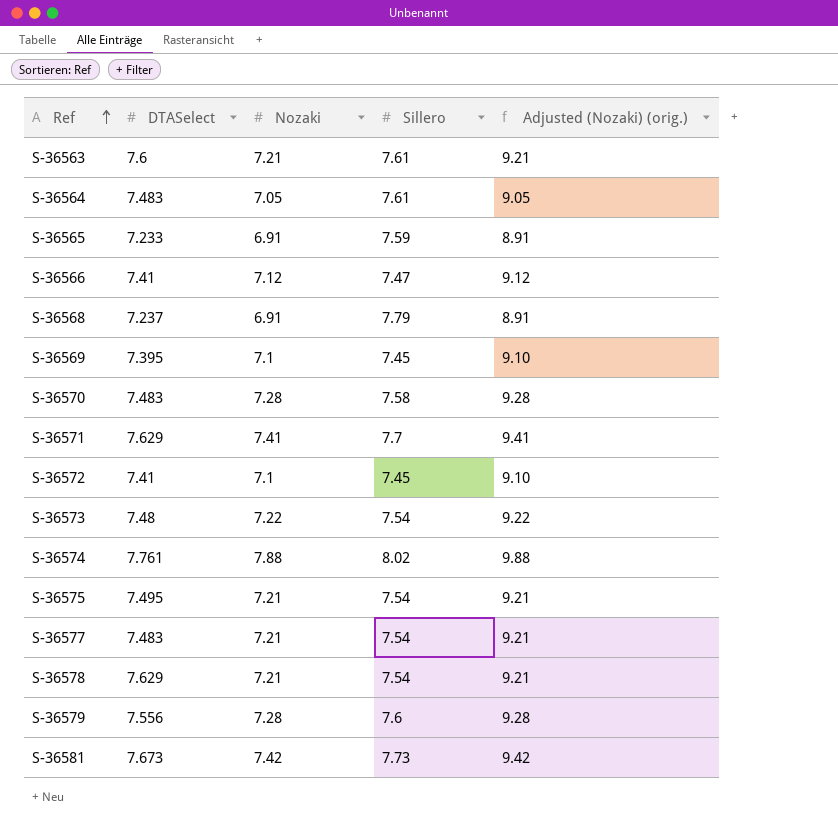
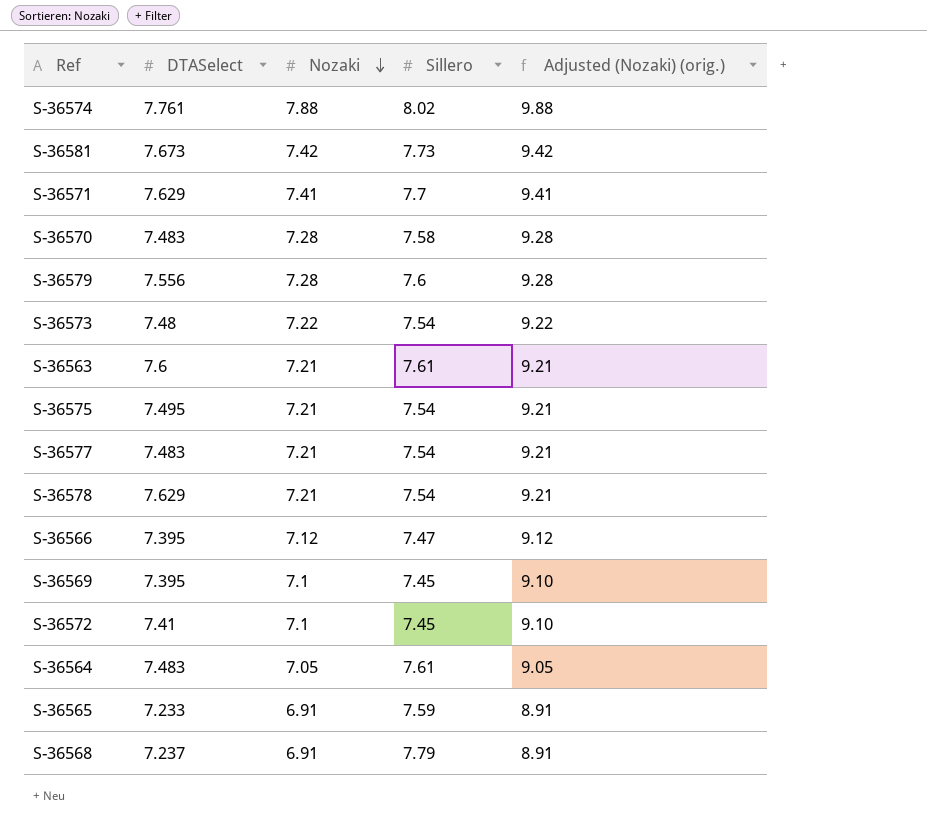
row order: Ref ascending -> Nozaki descending
S-36566 | DTASelect: 7.41 -> 7.395

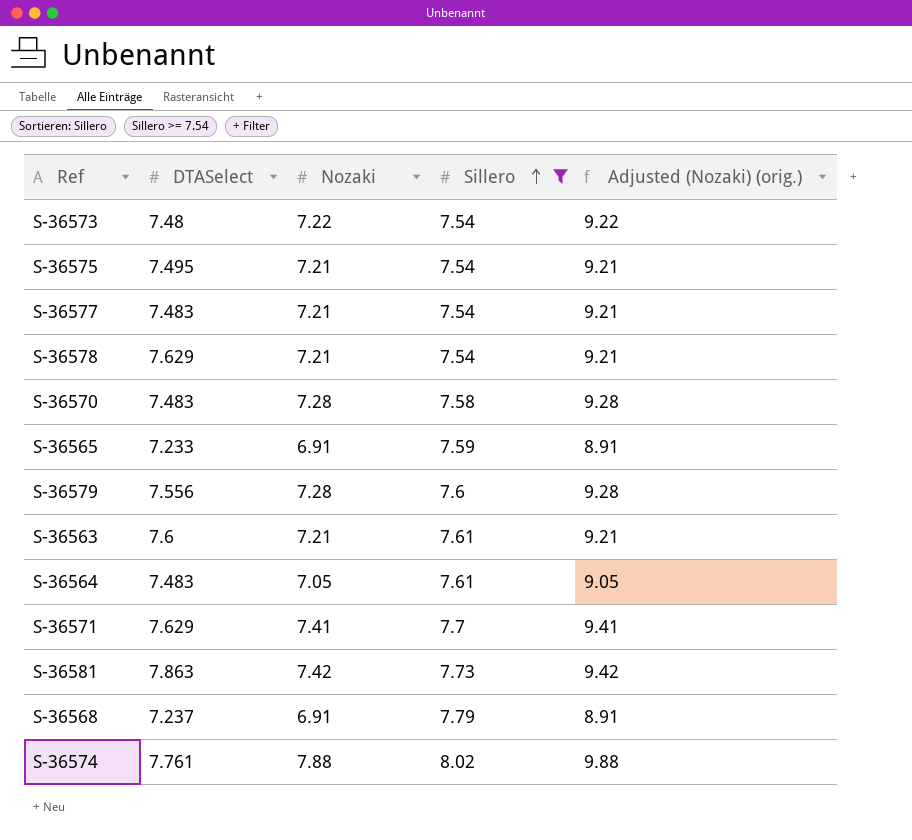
filter: none -> Sillero >= 7.54
row order: Nozaki descending -> Sillero ascending
S-36581 | DTASelect: 7.673 -> 7.863

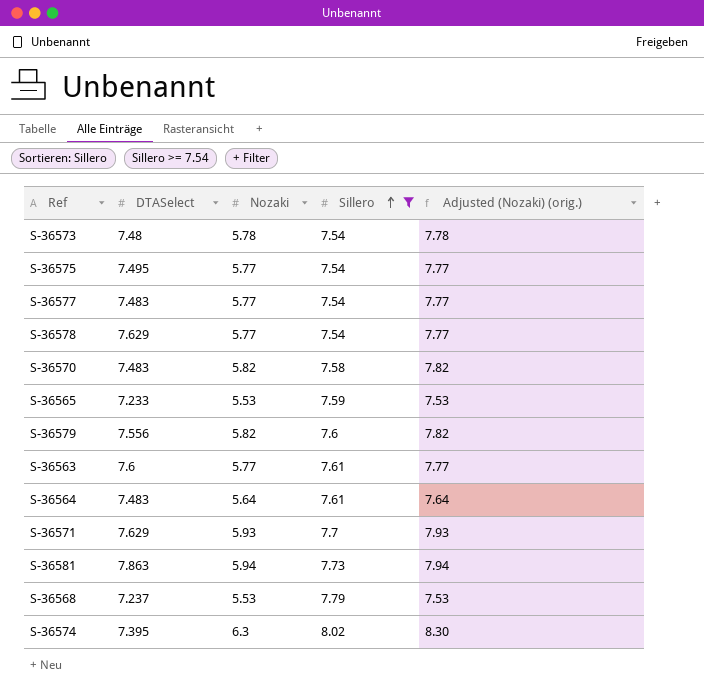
S-36573 | Nozaki: 7.22 -> 5.78
S-36573 | Adjusted (Nozaki) (orig.): 9.22 -> 7.78
S-36575 | Nozaki: 7.21 -> 5.77
S-36575 | Adjusted (Nozaki) (orig.): 9.21 -> 7.77
S-36577 | Nozaki: 7.21 -> 5.77
S-36577 | Adjusted (Nozaki) (orig.): 9.21 -> 7.77
S-36578 | Nozaki: 7.21 -> 5.77
S-36578 | Adjusted (Nozaki) (orig.): 9.21 -> 7.77
S-36570 | Nozaki: 7.28 -> 5.82
S-36570 | Adjusted (Nozaki) (orig.): 9.28 -> 7.82
S-36565 | Nozaki: 6.91 -> 5.53
S-36565 | Adjusted (Nozaki) (orig.): 8.91 -> 7.53
S-36579 | Nozaki: 7.28 -> 5.82
S-36579 | Adjusted (Nozaki) (orig.): 9.28 -> 7.82
S-36563 | Nozaki: 7.21 -> 5.77
S-36563 | Adjusted (Nozaki) (orig.): 9.21 -> 7.77
S-36564 | Nozaki: 7.05 -> 5.64
S-36564 | Adjusted (Nozaki) (orig.): 9.05 -> 7.64
S-36571 | Nozaki: 7.41 -> 5.93
S-36571 | Adjusted (Nozaki) (orig.): 9.41 -> 7.93
S-36581 | Nozaki: 7.42 -> 5.94
S-36581 | Adjusted (Nozaki) (orig.): 9.42 -> 7.94
S-36568 | Nozaki: 6.91 -> 5.53
S-36568 | Adjusted (Nozaki) (orig.): 8.91 -> 7.53
S-36574 | DTASelect: 7.761 -> 7.395
S-36574 | Nozaki: 7.88 -> 6.3
S-36574 | Adjusted (Nozaki) (orig.): 9.88 -> 8.30

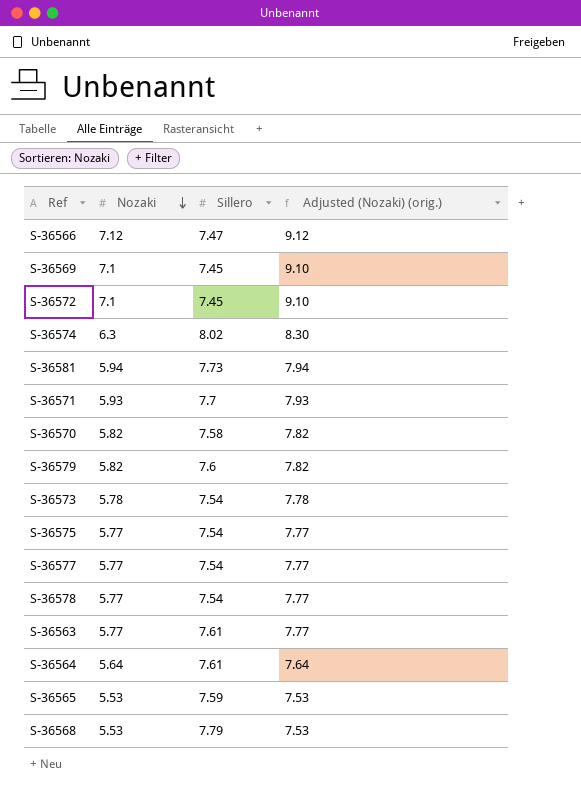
filter: Sillero >= 7.54 -> none
row order: Sillero ascending -> Nozaki descending
column DTASelect | position: 2 -> none

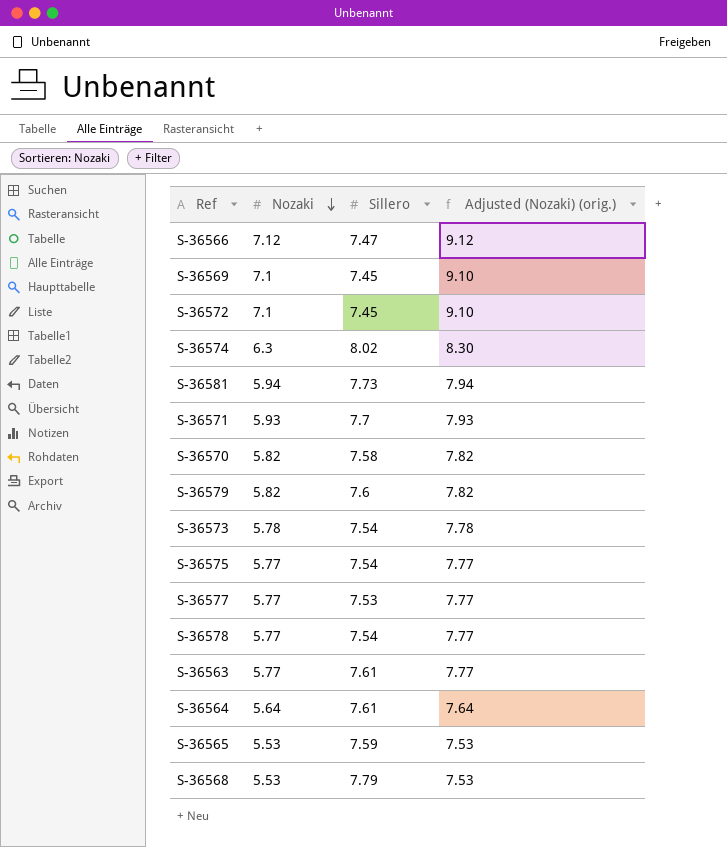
S-36577 | Sillero: 7.54 -> 7.53

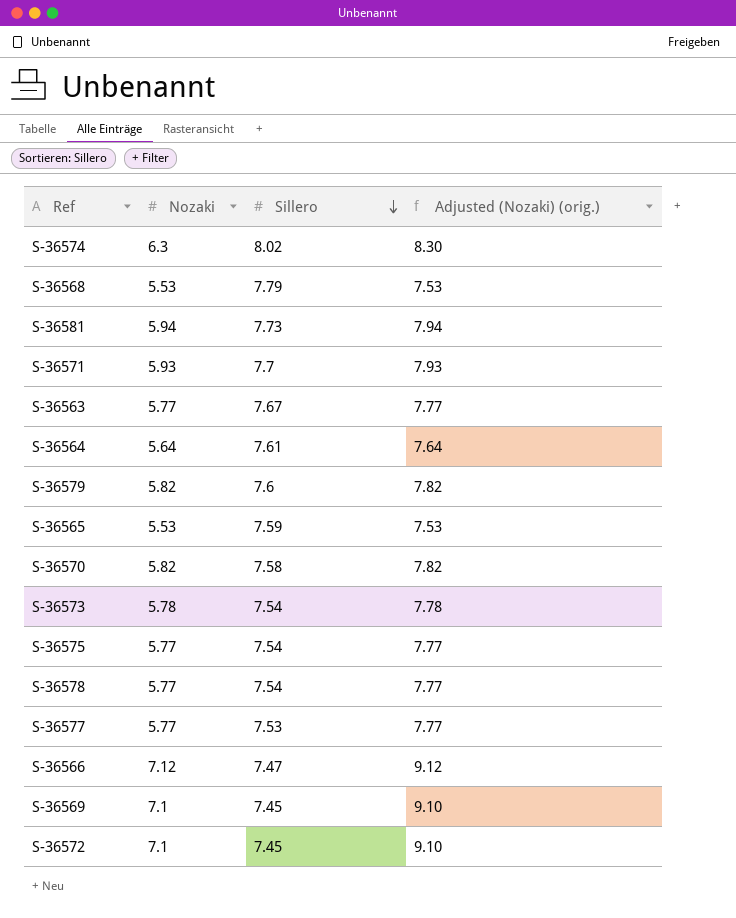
row order: Nozaki descending -> Sillero descending
S-36563 | Sillero: 7.61 -> 7.67

